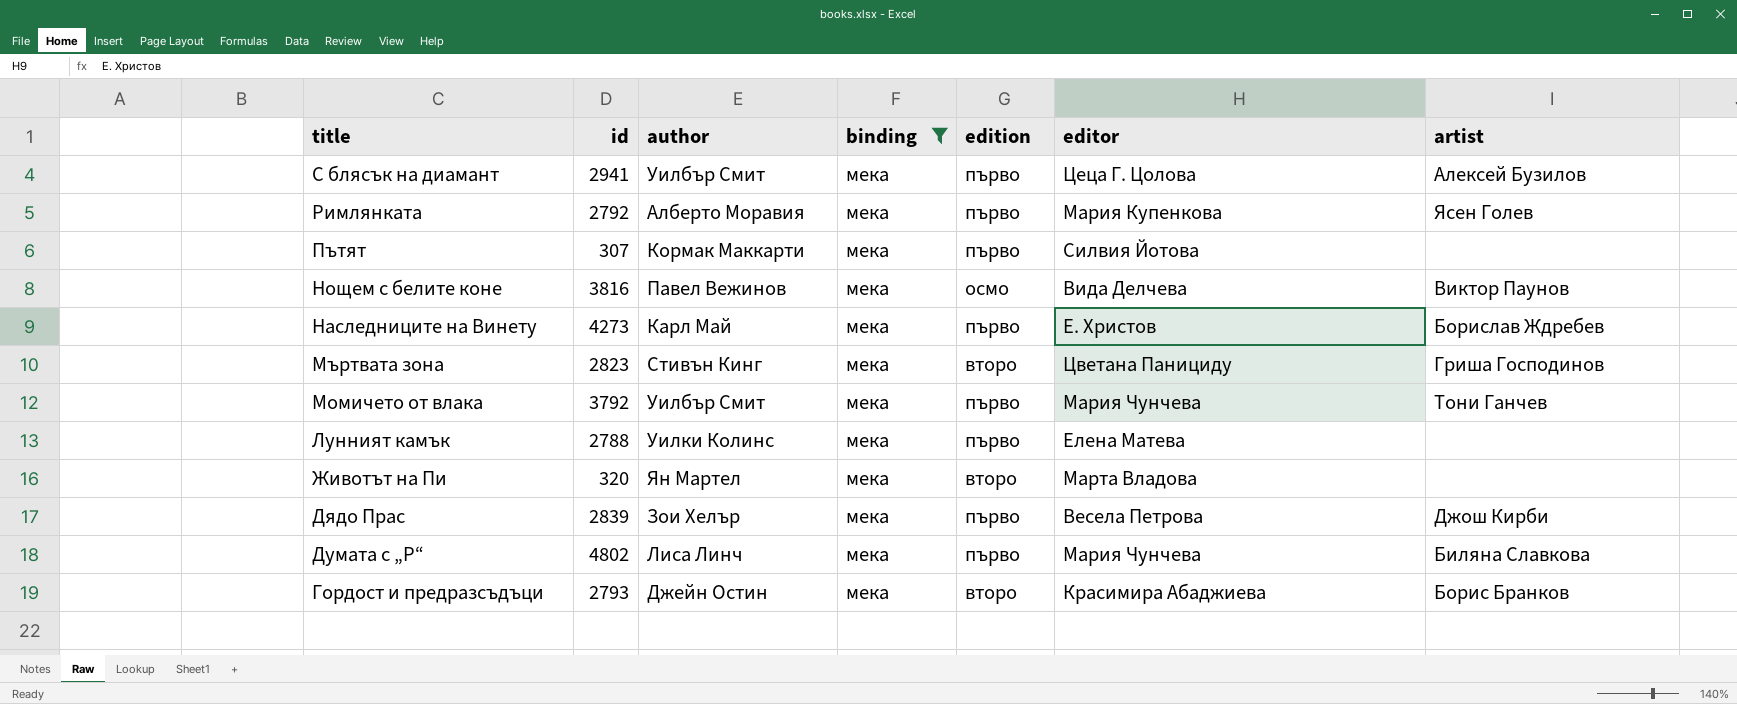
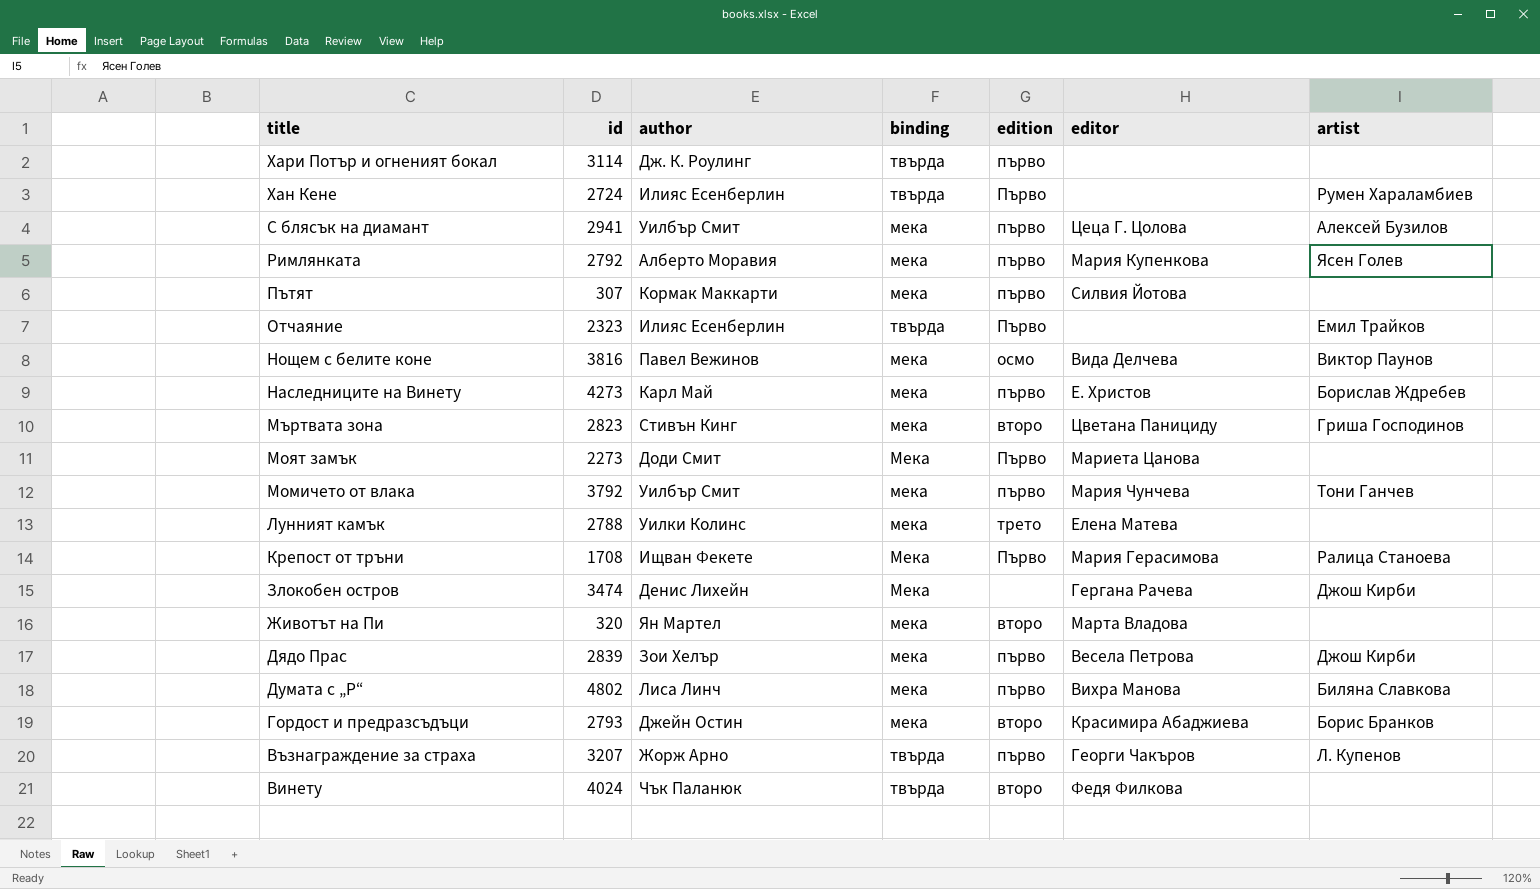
filter: binding = мека -> none
Лунният камък | edition: първо -> трето
Думата с „Р“ | editor: Мария Чунчева -> Вихра Манова

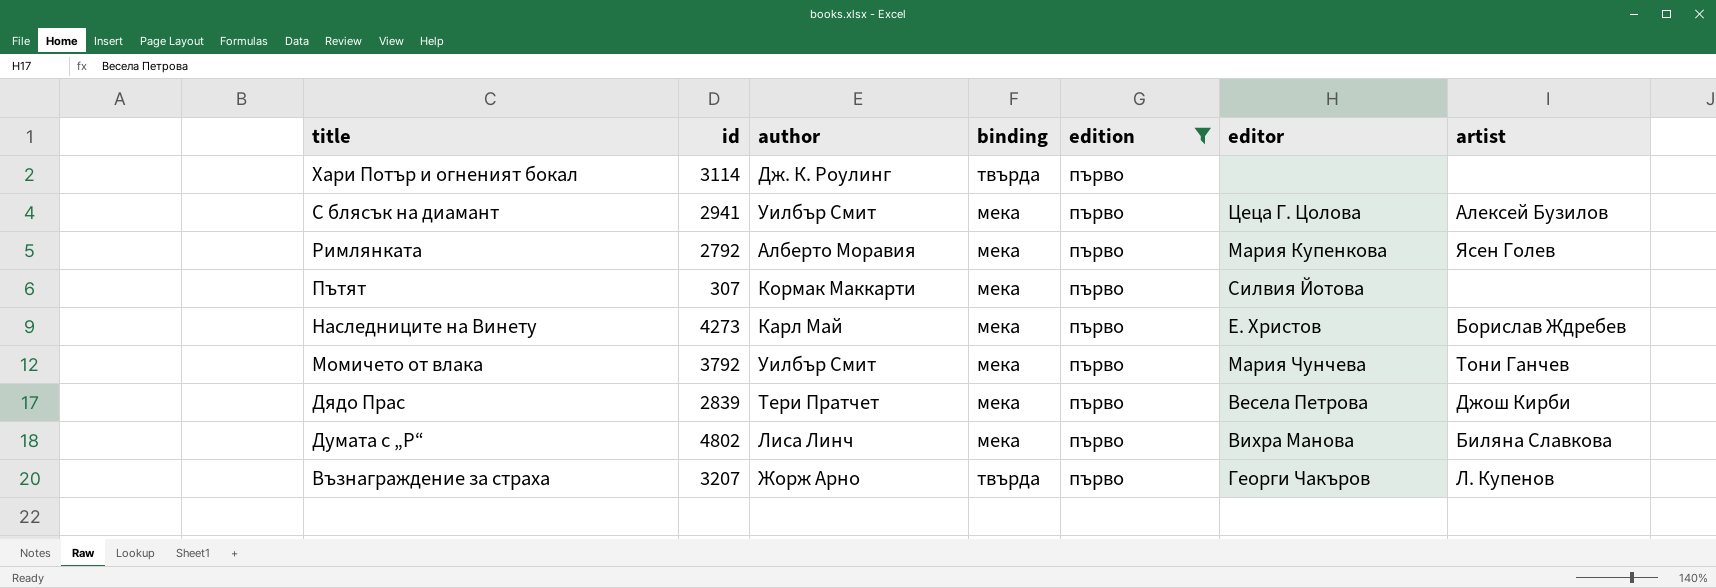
filter: none -> edition = първо
Дядо Прас | author: Зои Хелър -> Тери Пратчет

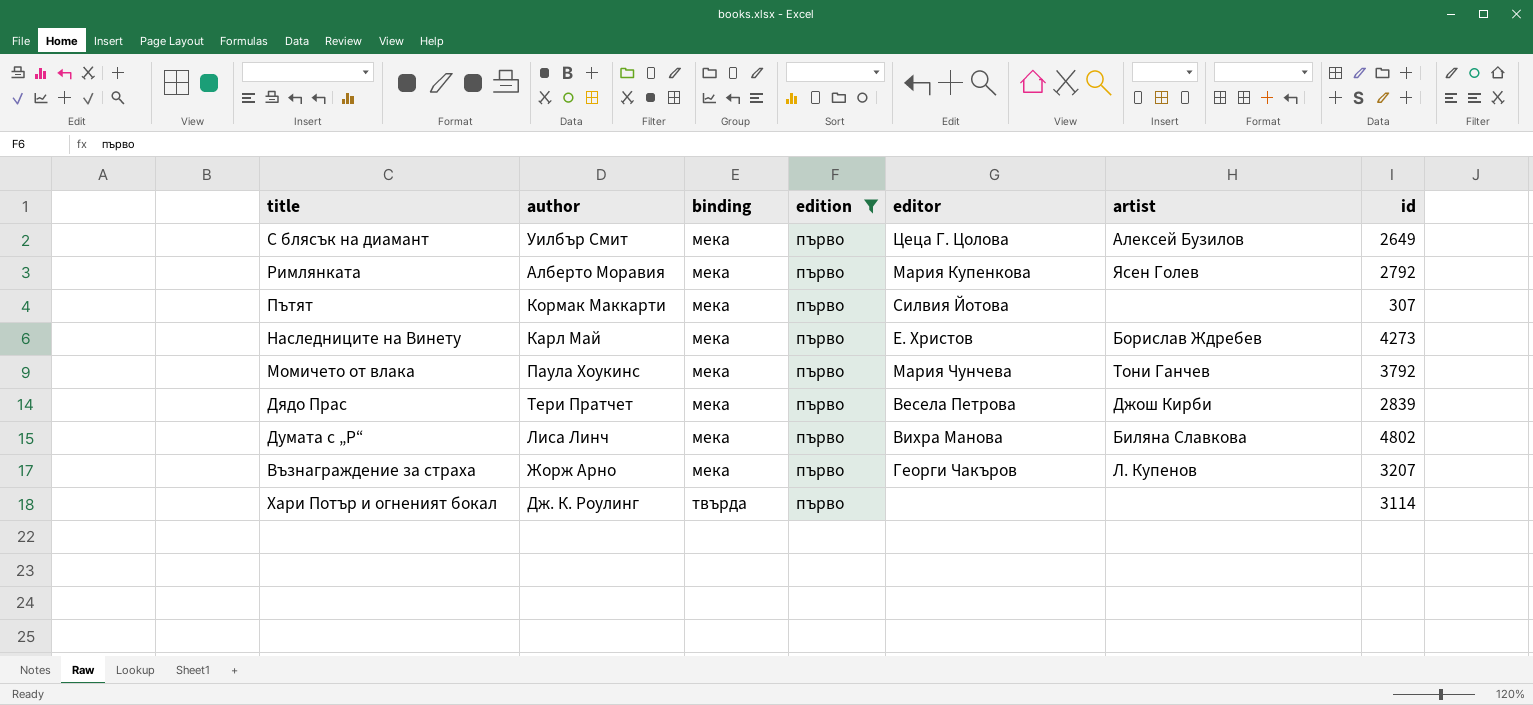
row order: title descending -> binding ascending
column id | position: 2 -> 7
С блясък на диамант | id: 2941 -> 2649
Момичето от влака | author: Уилбър Смит -> Паула Хоукинс
Възнаграждение за страха | binding: твърда -> мека

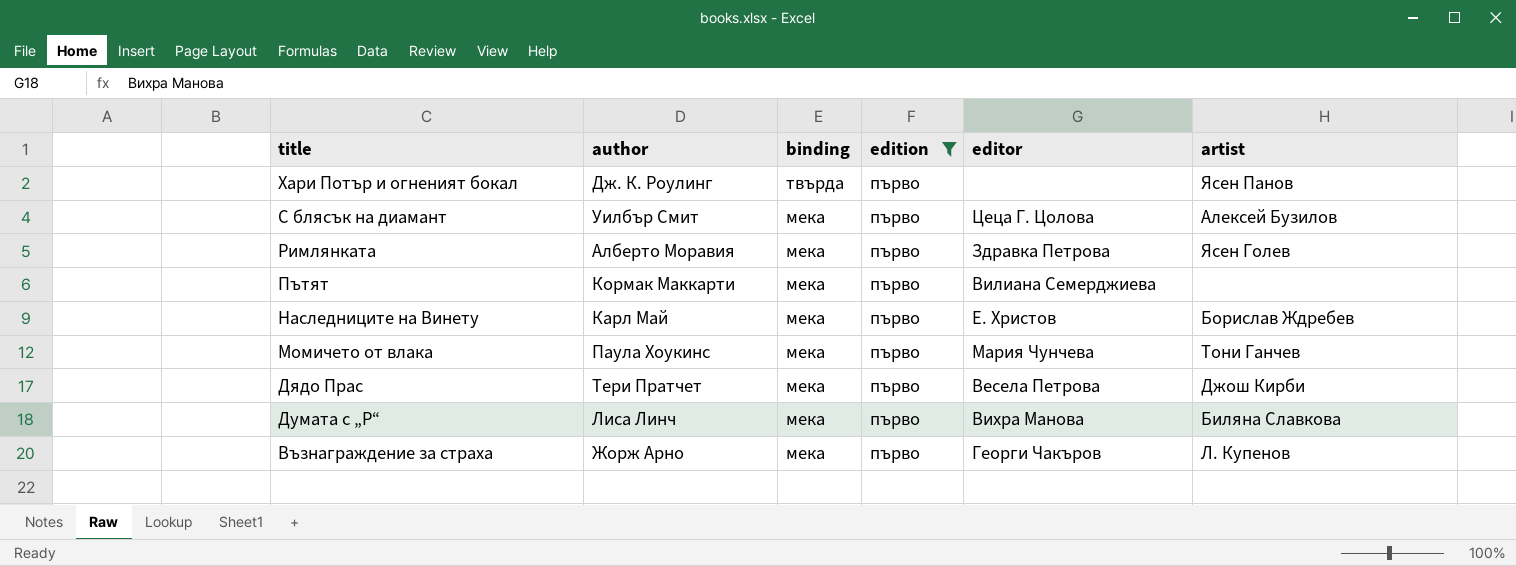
row order: binding ascending -> title descending
column id | position: 7 -> none
Хари Потър и огненият бокал | artist: none -> Ясен Панов
Римлянката | editor: Мария Купенкова -> Здравка Петрова
Пътят | editor: Силвия Йотова -> Вилиана Семерджиева

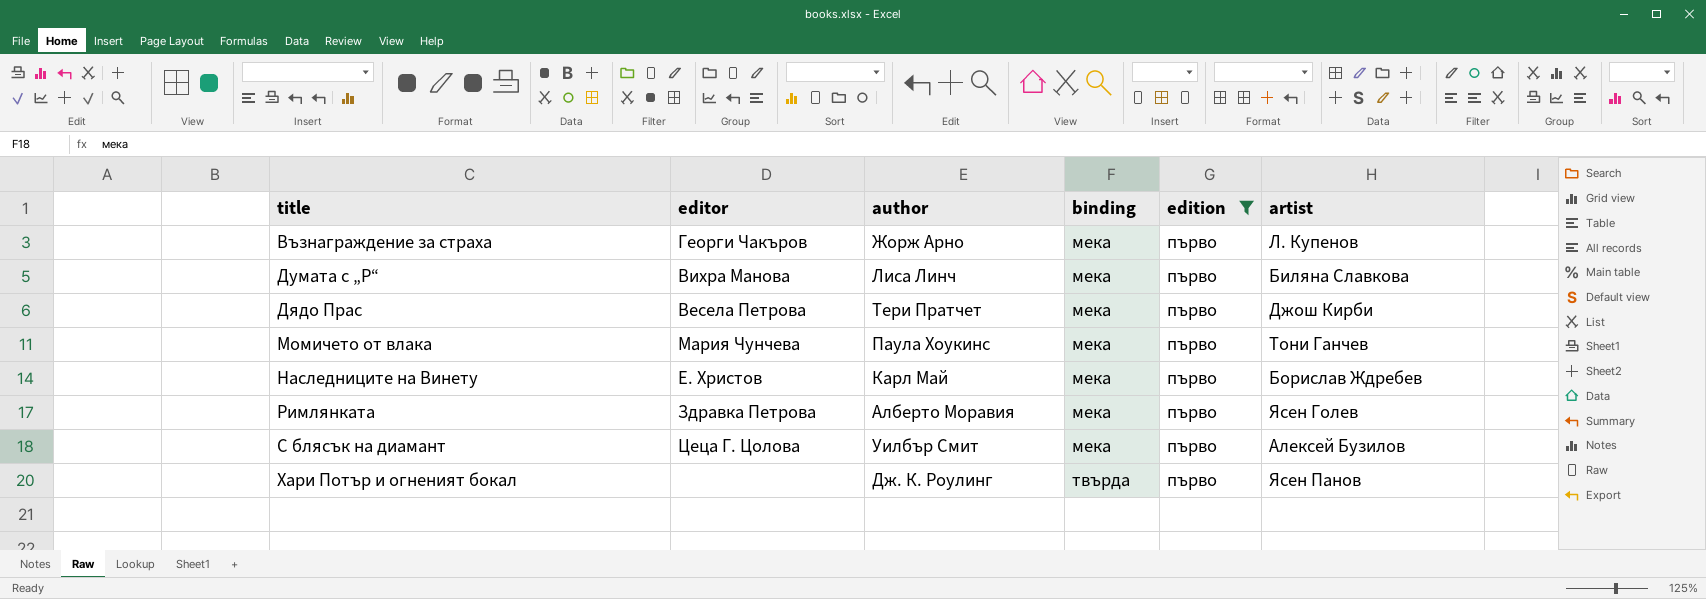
row order: title descending -> title ascending
column editor | position: 5 -> 2
row Пътят: Кормак Маккарти | мека | първо | Вилиана Семерджиева | none -> none

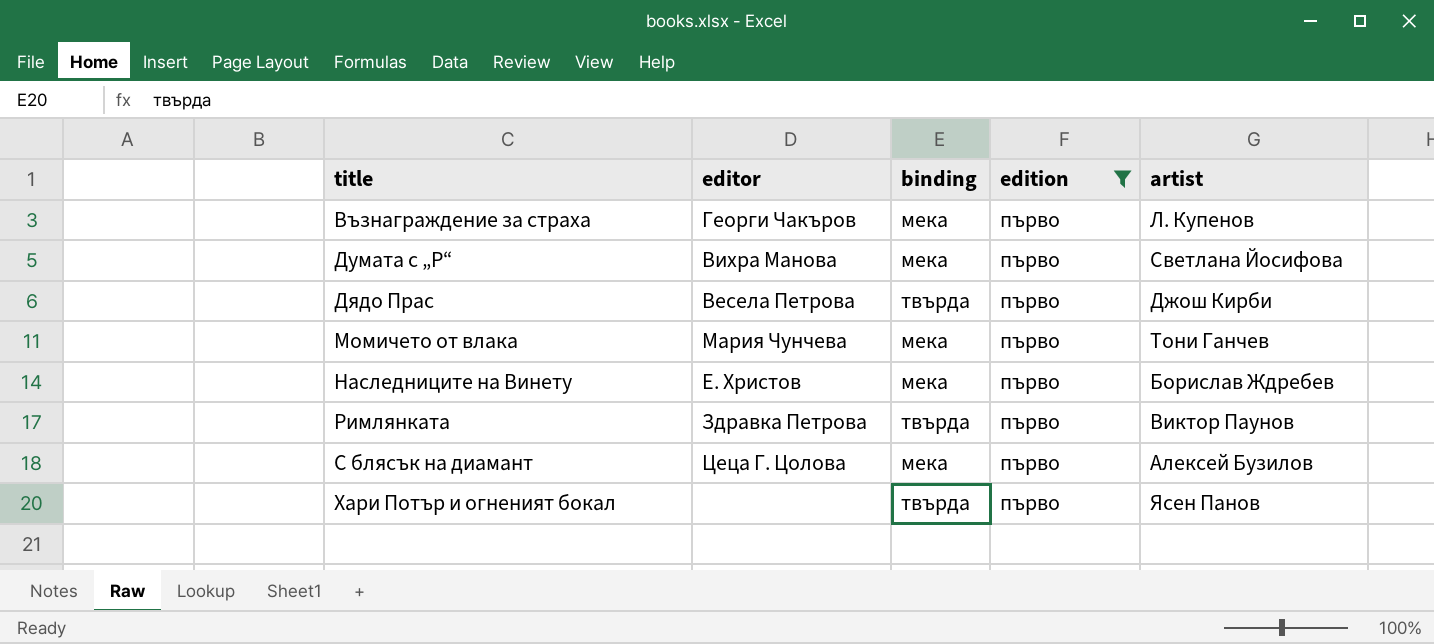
column author | position: 3 -> none
Думата с „Р“ | artist: Биляна Славкова -> Светлана Йосифова
Дядо Прас | binding: мека -> твърда
Римлянката | binding: мека -> твърда
Римлянката | artist: Ясен Голев -> Виктор Паунов

